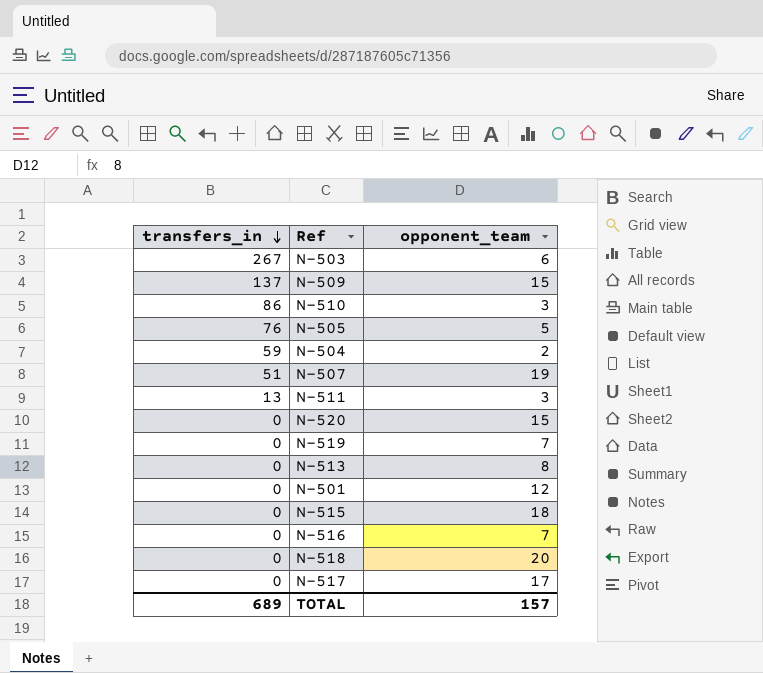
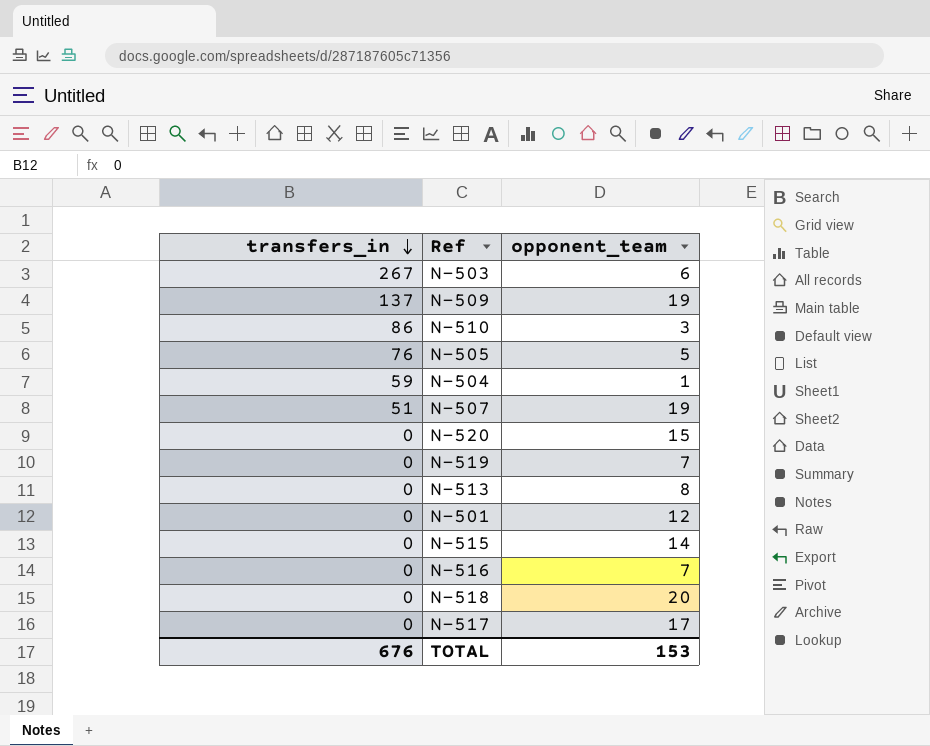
row N-511: 13 | 3 -> none
N-509 | opponent_team: 15 -> 19
N-504 | opponent_team: 2 -> 1
N-515 | opponent_team: 18 -> 14
TOTAL | transfers_in: 689 -> 676
TOTAL | opponent_team: 157 -> 153

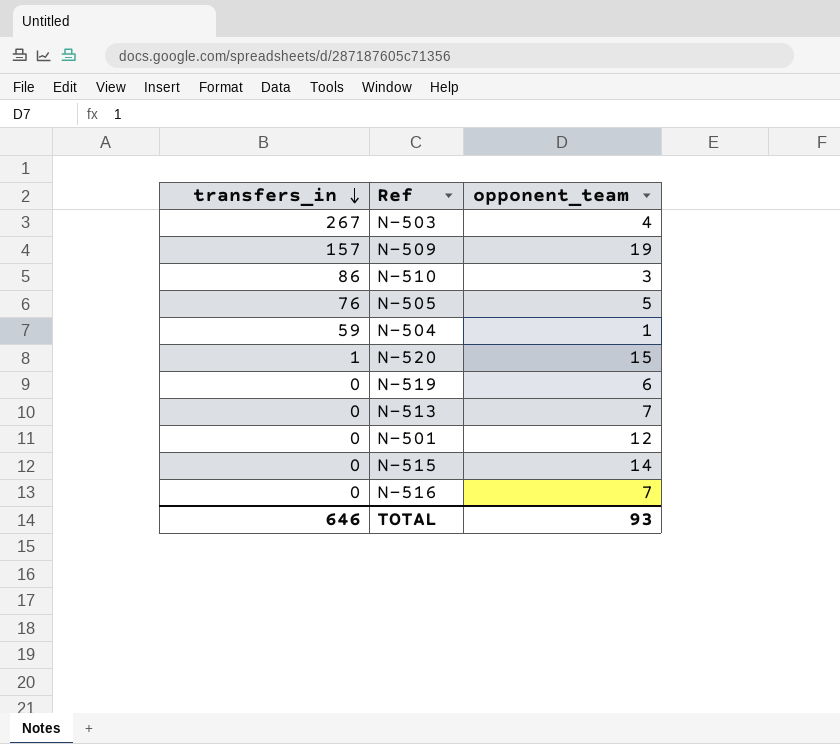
row N-507: 51 | 19 -> none
row N-518: 0 | 20 -> none
row N-517: 0 | 17 -> none
N-503 | opponent_team: 6 -> 4
N-509 | transfers_in: 137 -> 157
N-520 | transfers_in: 0 -> 1
N-519 | opponent_team: 7 -> 6
N-513 | opponent_team: 8 -> 7
TOTAL | transfers_in: 676 -> 646
TOTAL | opponent_team: 153 -> 93

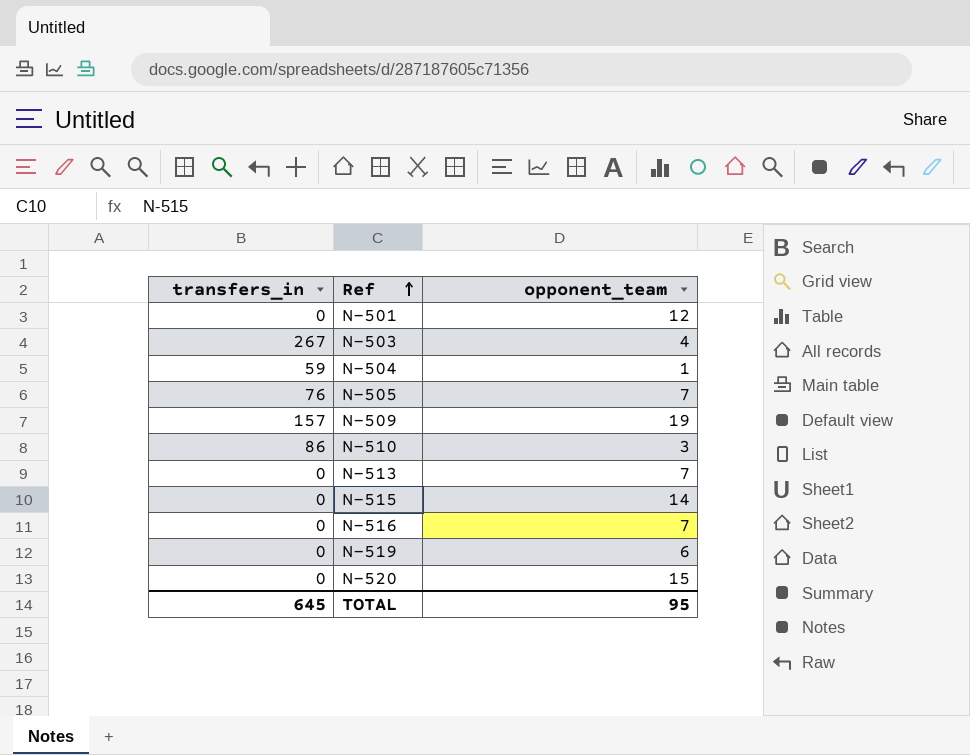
row order: transfers_in descending -> Ref ascending
N-505 | opponent_team: 5 -> 7
N-520 | transfers_in: 1 -> 0
TOTAL | transfers_in: 646 -> 645
TOTAL | opponent_team: 93 -> 95

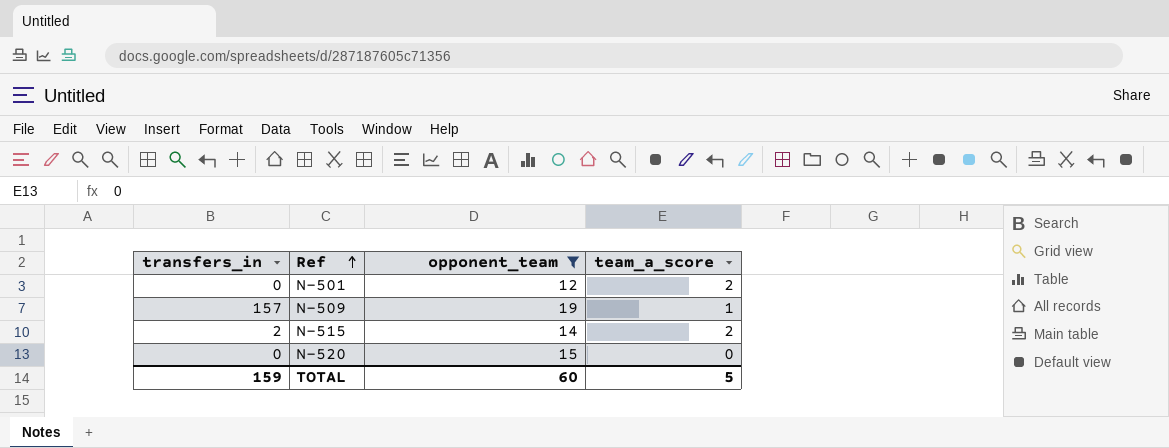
filter: none -> opponent_team >= 12
column team_a_score | position: none -> 4
N-515 | transfers_in: 0 -> 2
TOTAL | transfers_in: 645 -> 159
TOTAL | opponent_team: 95 -> 60

